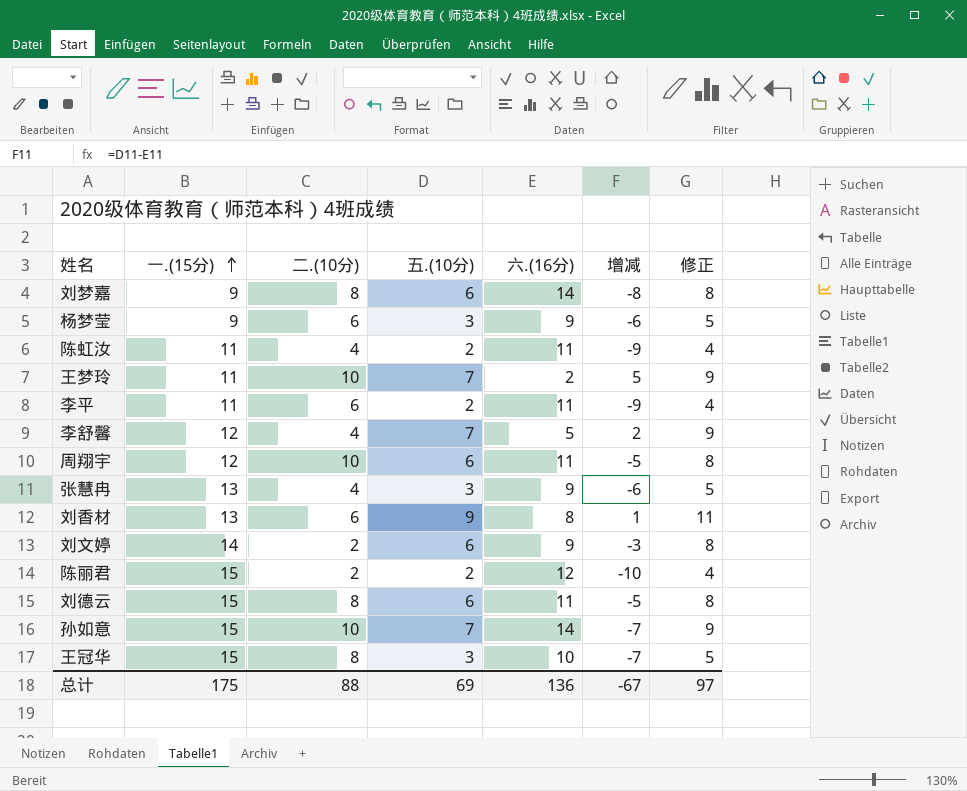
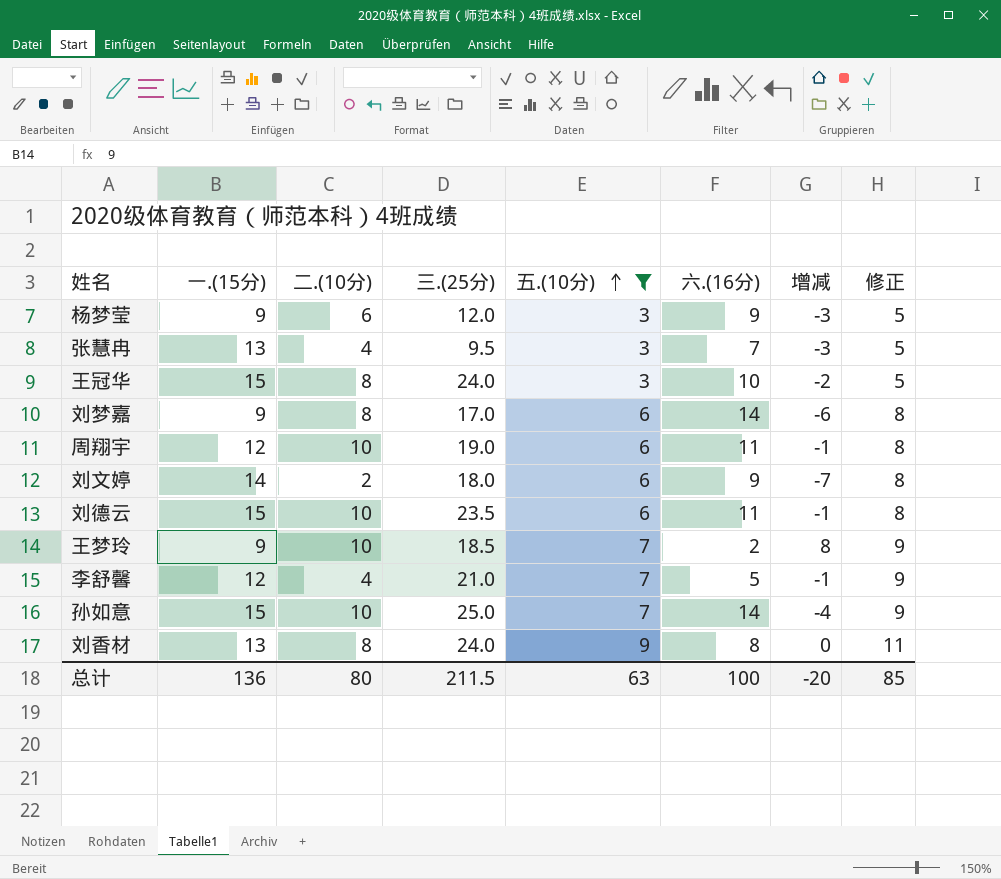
filter: none -> 五.(10分) != 2
row order: 一.(15分) ascending -> 五.(10分) ascending
column 三.(25分) | position: none -> 4
column 增减 | formula: [五.(10分)] - [六.(16分)] -> [二.(10分)] - [六.(16分)]
张慧冉 | 六.(16分): 9 -> 7
刘德云 | 二.(10分): 8 -> 10
王梦玲 | 一.(15分): 11 -> 9
刘香材 | 二.(10分): 6 -> 8
总计 | 一.(15分): 175 -> 136
总计 | 二.(10分): 88 -> 80
总计 | 五.(10分): 69 -> 63
总计 | 六.(16分): 136 -> 100
总计 | 增减: -67 -> -20
总计 | 修正: 97 -> 85

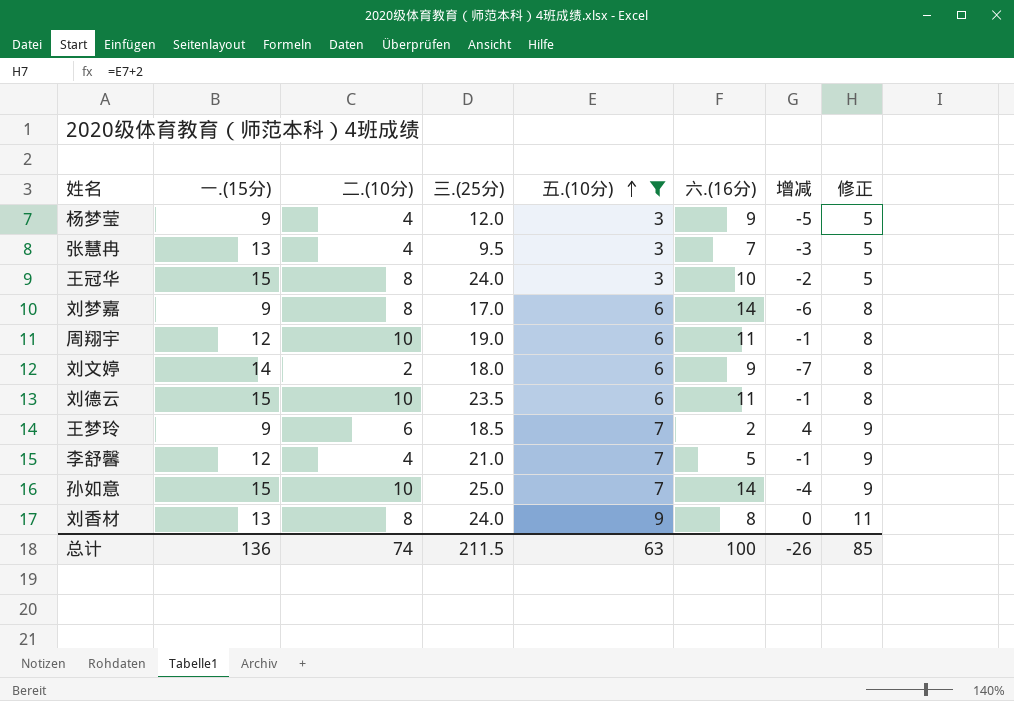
杨梦莹 | 二.(10分): 6 -> 4
杨梦莹 | 增减: -3 -> -5
王梦玲 | 二.(10分): 10 -> 6
王梦玲 | 增减: 8 -> 4
总计 | 二.(10分): 80 -> 74
总计 | 增减: -20 -> -26

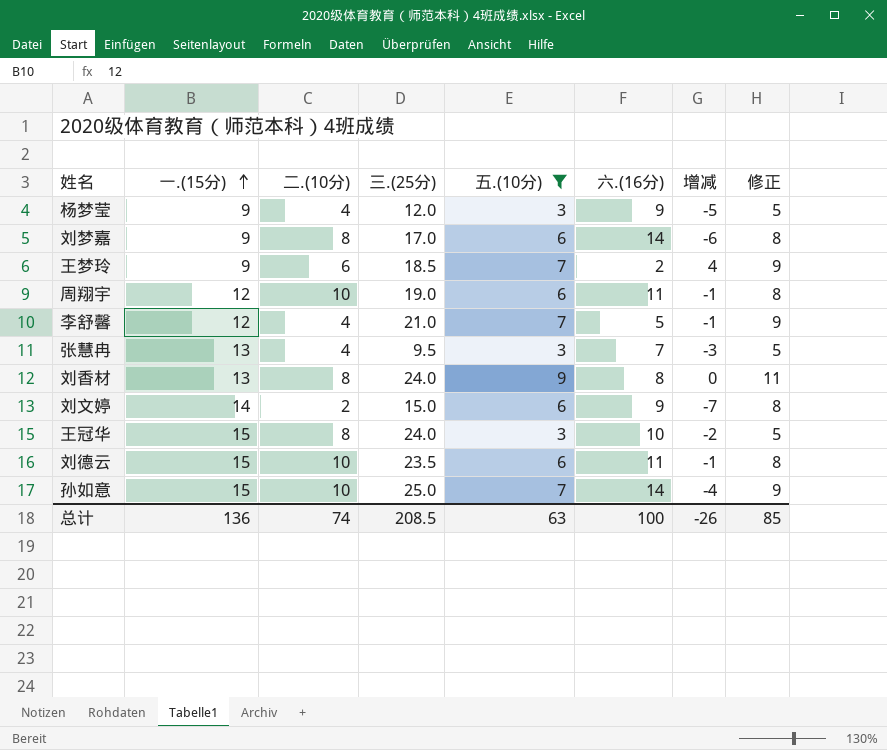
row order: 五.(10分) ascending -> 一.(15分) ascending
刘文婷 | 三.(25分): 18.0 -> 15.0
总计 | 三.(25分): 211.5 -> 208.5

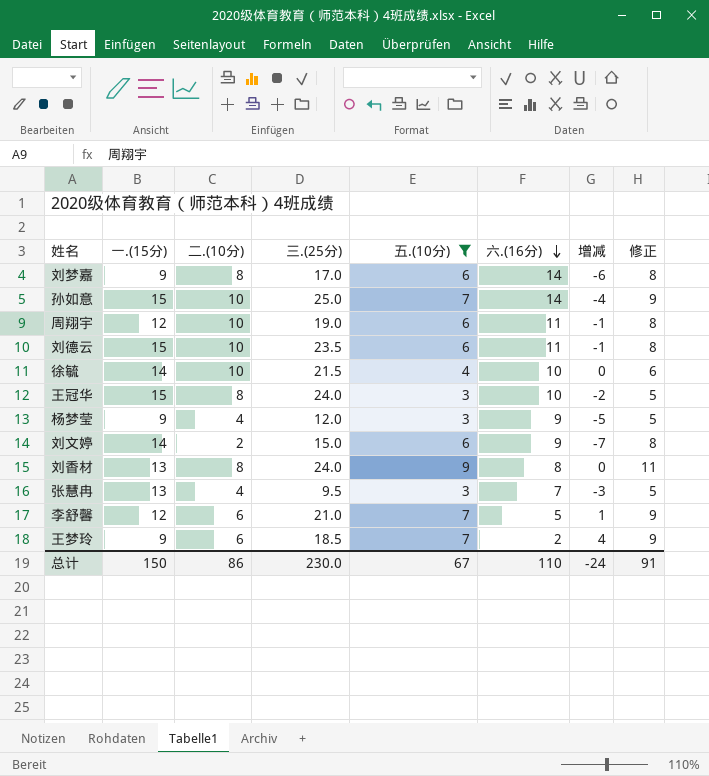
row order: 一.(15分) ascending -> 六.(16分) descending
row 徐毓: none -> 14 | 10 | 21.5 | 4 | 10 | 0 | 6
李舒馨 | 二.(10分): 4 -> 6
李舒馨 | 增减: -1 -> 1
总计 | 一.(15分): 136 -> 150
总计 | 二.(10分): 74 -> 86
总计 | 三.(25分): 208.5 -> 230.0
总计 | 五.(10分): 63 -> 67
总计 | 六.(16分): 100 -> 110
总计 | 增减: -26 -> -24
总计 | 修正: 85 -> 91

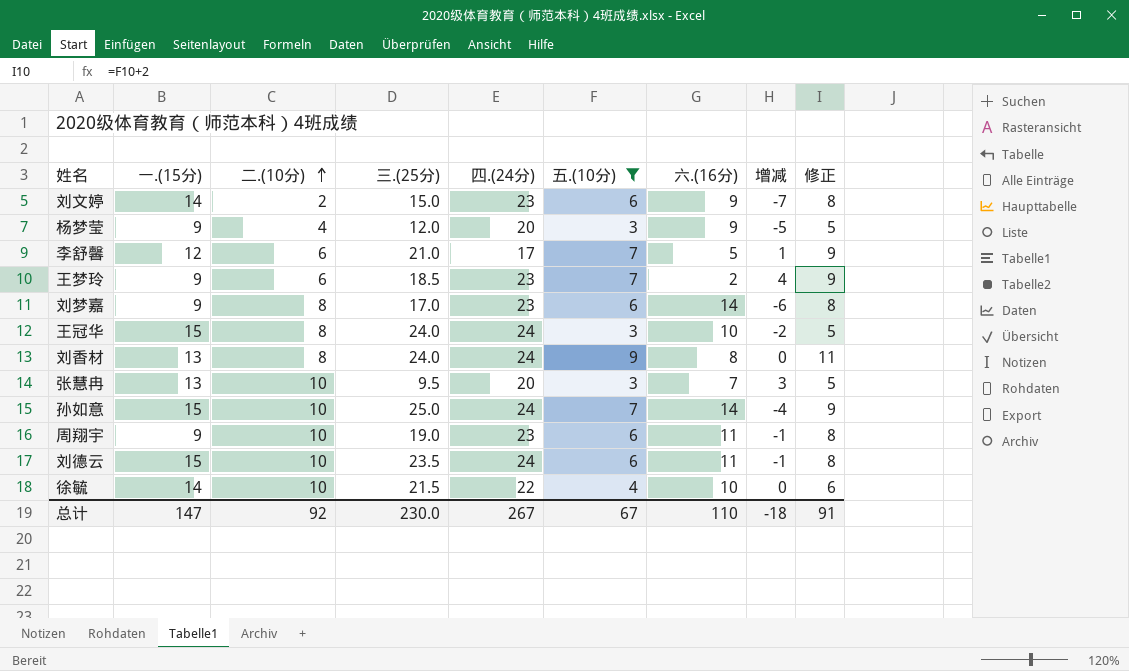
row order: 六.(16分) descending -> 二.(10分) ascending
column 四.(24分) | position: none -> 5
张慧冉 | 二.(10分): 4 -> 10
张慧冉 | 增减: -3 -> 3
周翔宇 | 一.(15分): 12 -> 9
总计 | 一.(15分): 150 -> 147
总计 | 二.(10分): 86 -> 92
总计 | 增减: -24 -> -18

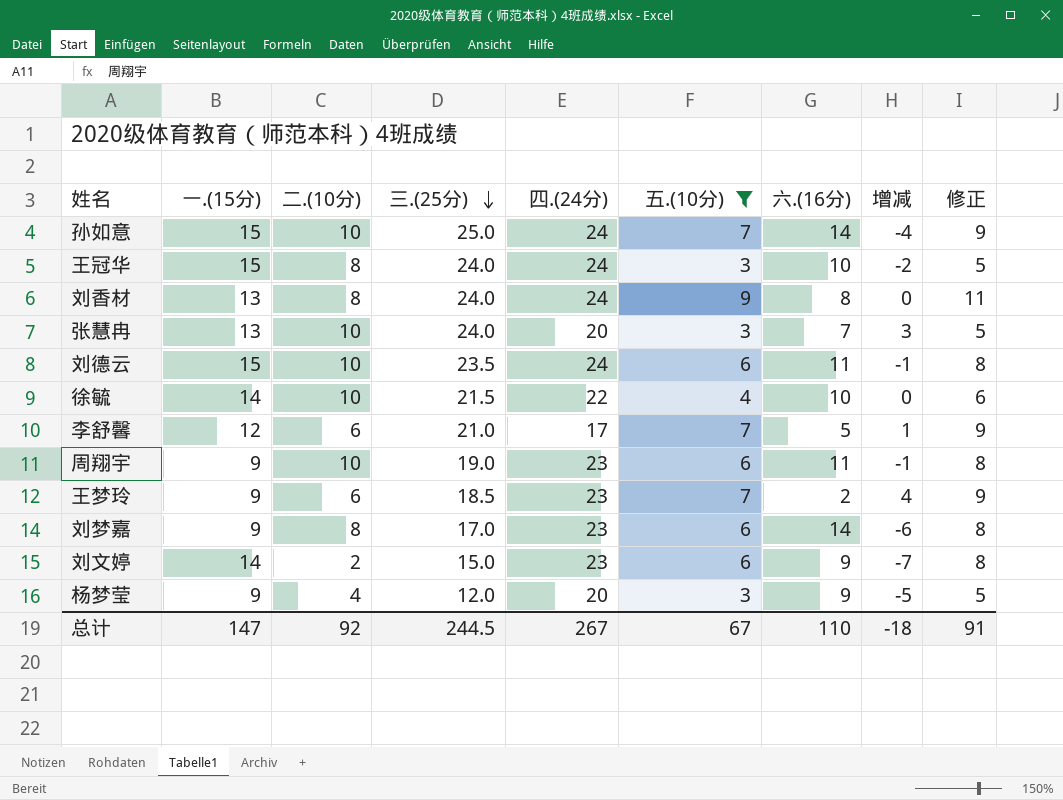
row order: 二.(10分) ascending -> 三.(25分) descending
张慧冉 | 三.(25分): 9.5 -> 24.0
总计 | 三.(25分): 230.0 -> 244.5

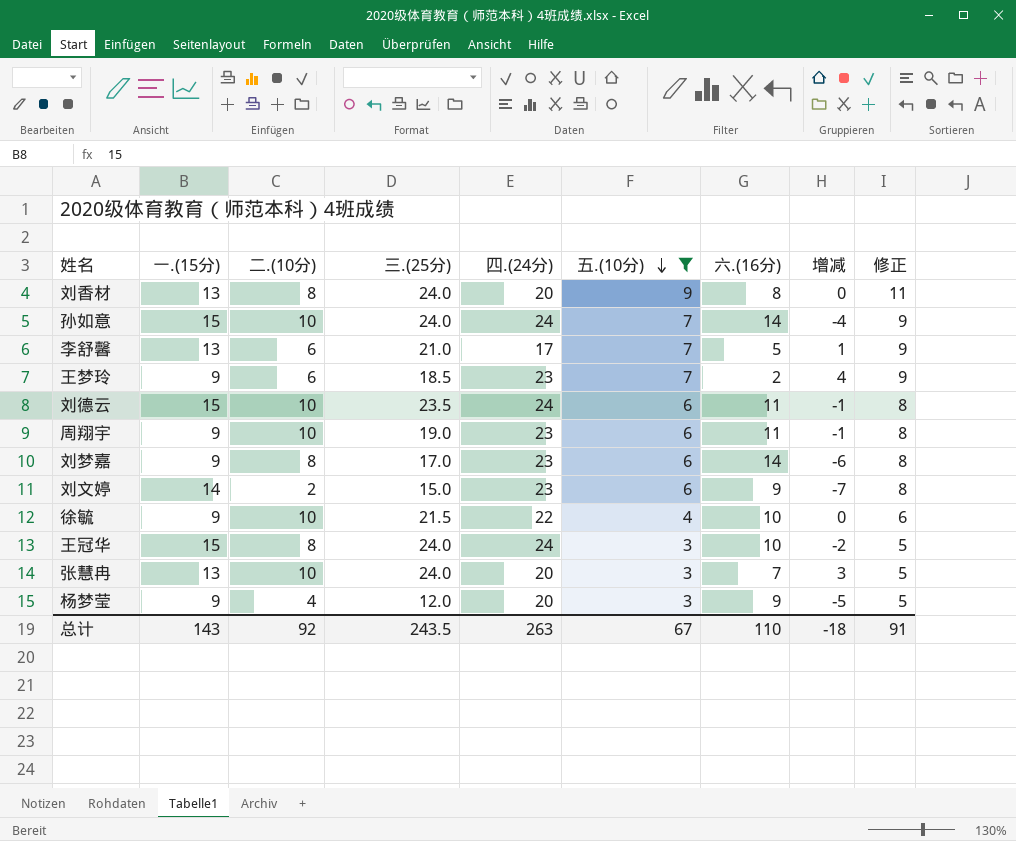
row order: 三.(25分) descending -> 五.(10分) descending
刘香材 | 四.(24分): 24 -> 20
孙如意 | 三.(25分): 25.0 -> 24.0
李舒馨 | 一.(15分): 12 -> 13
徐毓 | 一.(15分): 14 -> 9
总计 | 一.(15分): 147 -> 143
总计 | 三.(25分): 244.5 -> 243.5
总计 | 四.(24分): 267 -> 263

